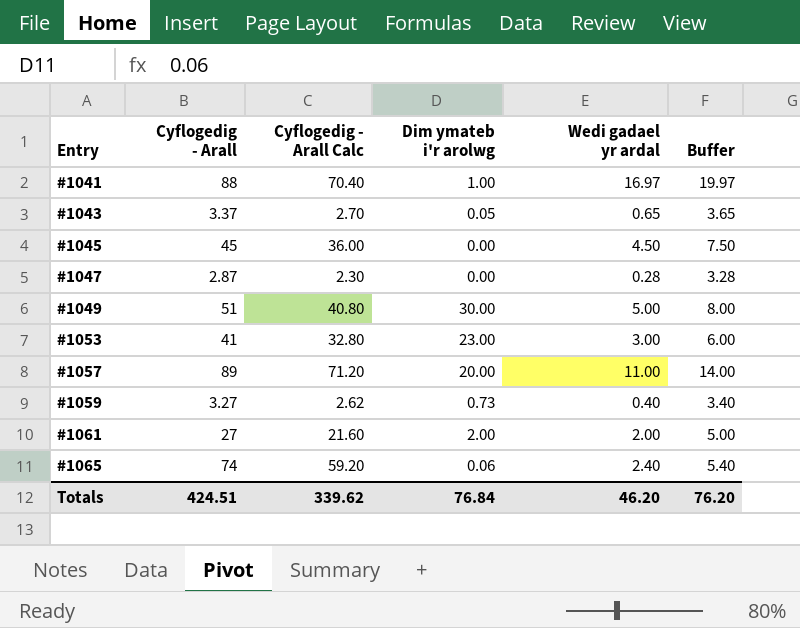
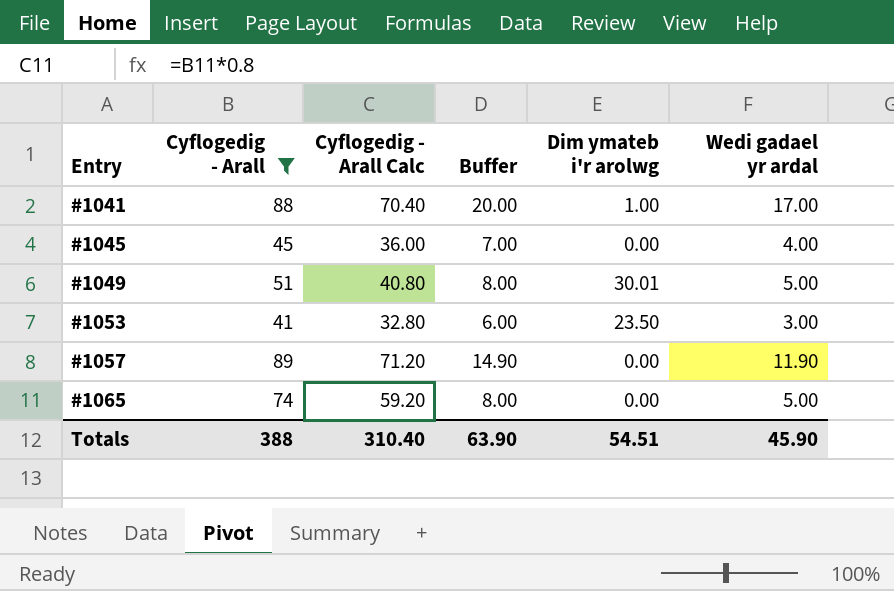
filter: none -> Cyflogedig - Arall >= 41
column Buffer | position: 6 -> 4
#1041 | Buffer: 19.97 -> 20.00
#1041 | Wedi gadael yr ardal: 16.97 -> 17.00
#1045 | Buffer: 7.50 -> 7.00
#1045 | Wedi gadael yr ardal: 4.50 -> 4.00
#1049 | Dim ymateb i'r arolwg: 30.00 -> 30.01
#1053 | Dim ymateb i'r arolwg: 23.00 -> 23.50
#1057 | Buffer: 14.00 -> 14.90
#1057 | Dim ymateb i'r arolwg: 20.00 -> 0.00
#1057 | Wedi gadael yr ardal: 11.00 -> 11.90
#1065 | Buffer: 5.40 -> 8.00
#1065 | Dim ymateb i'r arolwg: 0.06 -> 0.00
#1065 | Wedi gadael yr ardal: 2.40 -> 5.00
Totals | Cyflogedig - Arall: 424.51 -> 388
Totals | Cyflogedig - Arall Calc: 339.62 -> 310.40
Totals | Buffer: 76.20 -> 63.90
Totals | Dim ymateb i'r arolwg: 76.84 -> 54.51
Totals | Wedi gadael yr ardal: 46.20 -> 45.90

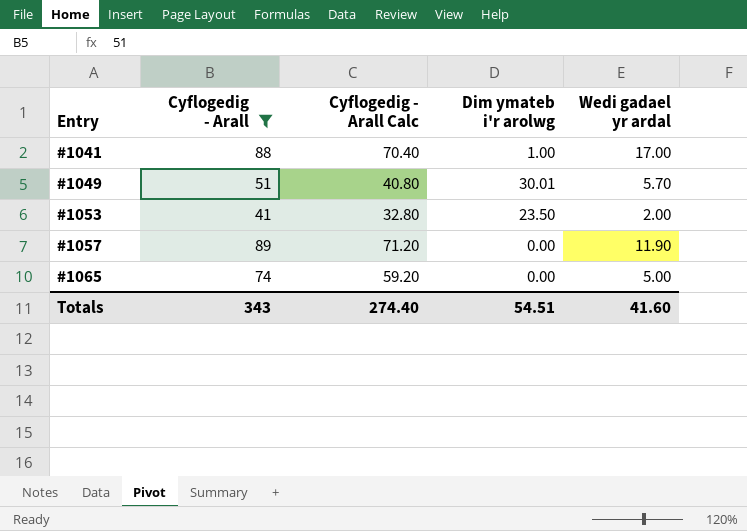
column Buffer | formula: [Wedi gadael yr ardal] + 3 -> none
row #1045: 45 | 36.00 | 7.00 | 0.00 | 4.00 -> none
#1049 | Wedi gadael yr ardal: 5.00 -> 5.70
#1053 | Wedi gadael yr ardal: 3.00 -> 2.00
Totals | Cyflogedig - Arall: 388 -> 343
Totals | Cyflogedig - Arall Calc: 310.40 -> 274.40
Totals | Wedi gadael yr ardal: 45.90 -> 41.60

